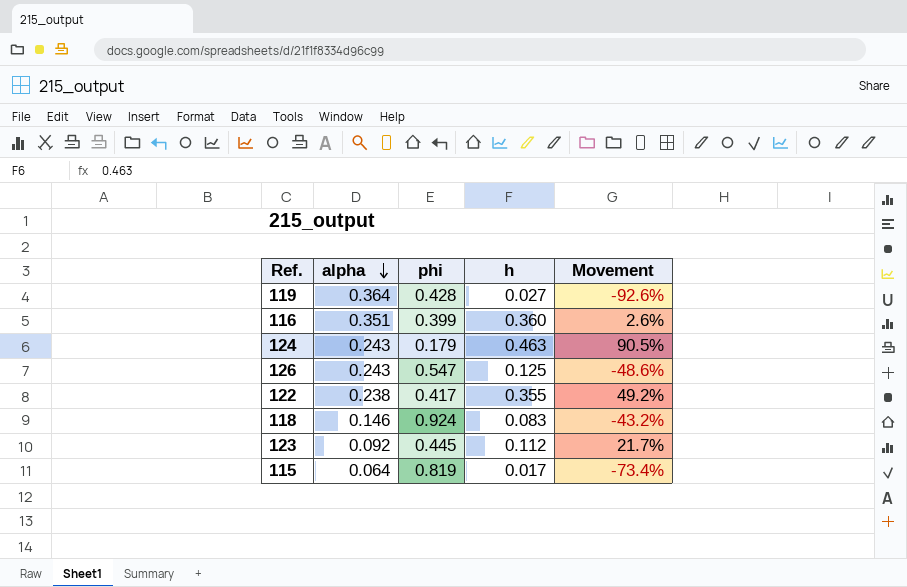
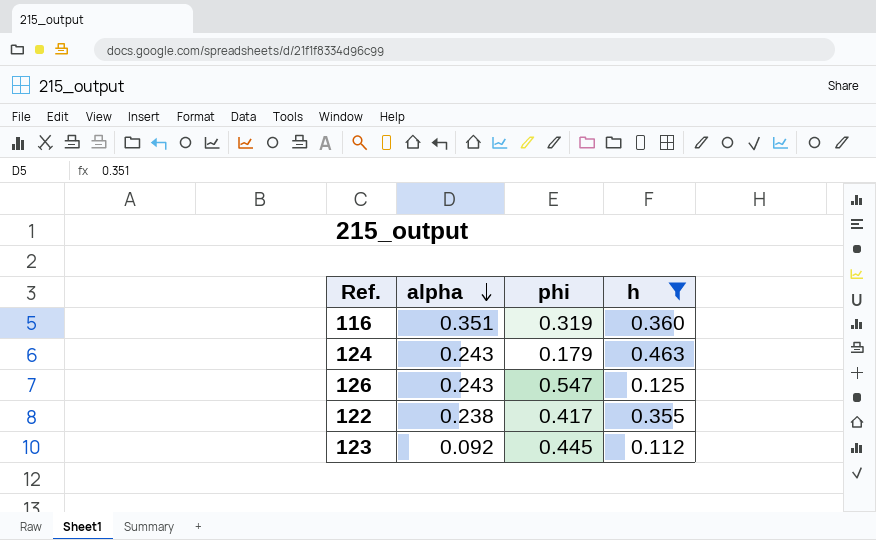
filter: none -> h >= 0.112
column Movement | formula: ([h] - [alpha]) / [alpha] -> none
116 | phi: 0.399 -> 0.319

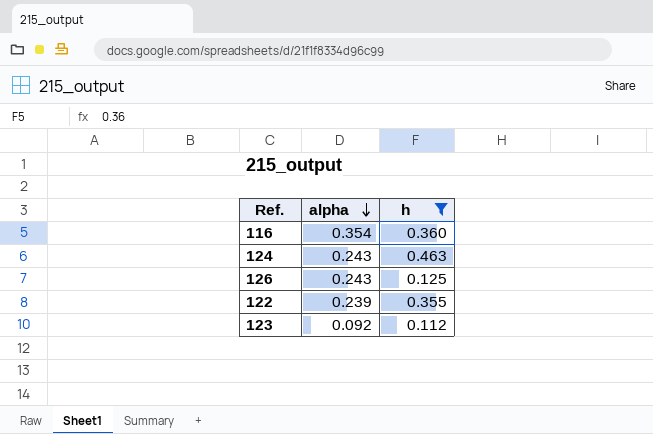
column phi | position: 3 -> none
116 | alpha: 0.351 -> 0.354
122 | alpha: 0.238 -> 0.239

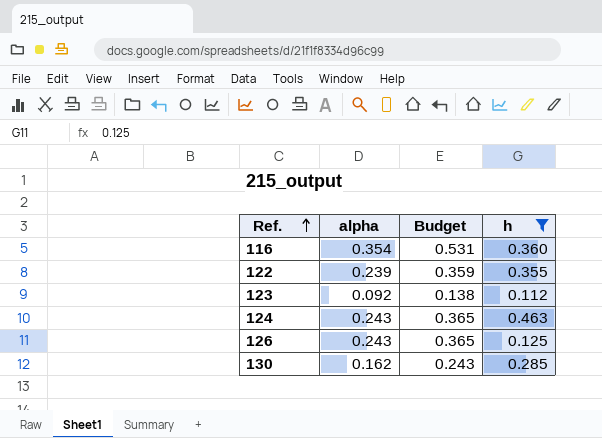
row order: alpha descending -> Ref. ascending
column Budget | formula: none -> [alpha] * 1.5
row 130: none -> 0.162 | 0.243 | 0.285

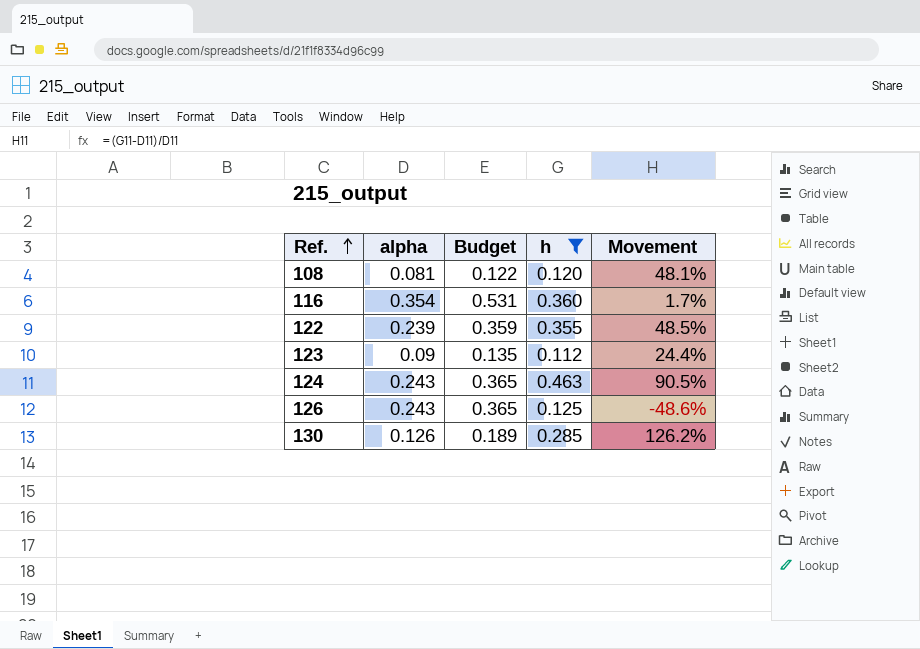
column Movement | formula: none -> ([h] - [alpha]) / [alpha]
row 108: none -> 0.081 | 0.122 | 0.120 | 48.1%
123 | alpha: 0.092 -> 0.09
123 | Budget: 0.138 -> 0.135
130 | alpha: 0.162 -> 0.126
130 | Budget: 0.243 -> 0.189

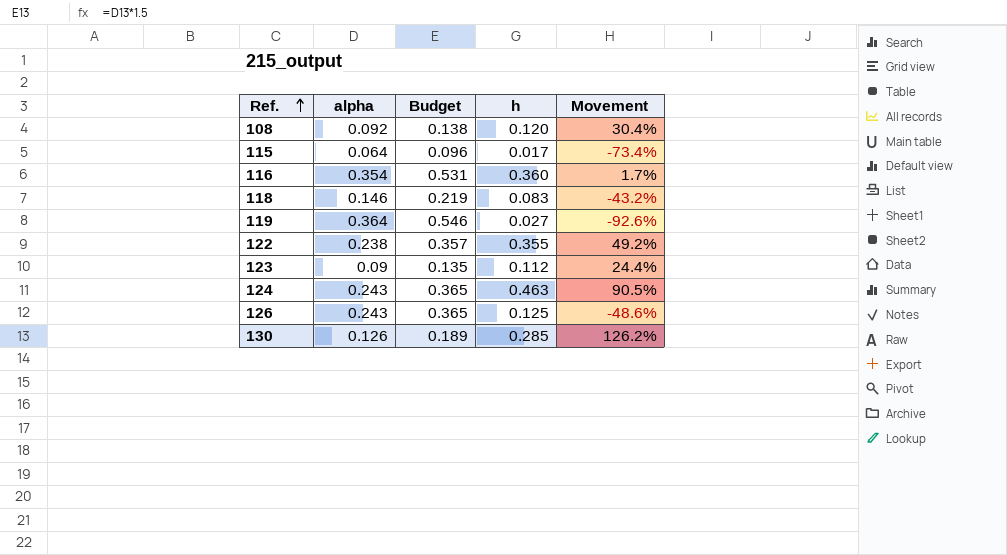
filter: h >= 0.112 -> none
108 | alpha: 0.081 -> 0.092
108 | Budget: 0.122 -> 0.138
108 | Movement: 48.1% -> 30.4%
122 | alpha: 0.239 -> 0.238
122 | Budget: 0.359 -> 0.357
122 | Movement: 48.5% -> 49.2%

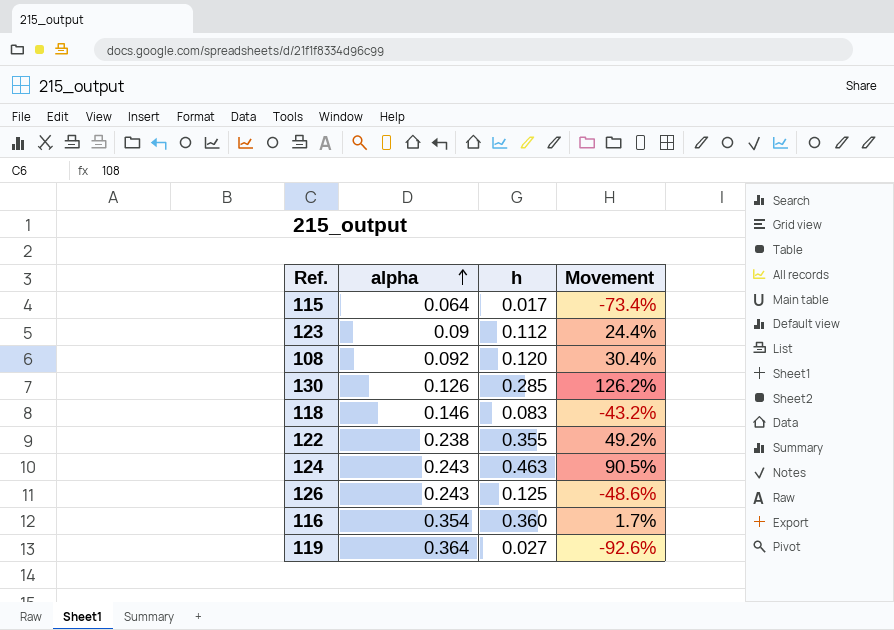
row order: Ref. ascending -> alpha ascending
column Budget | formula: [alpha] * 1.5 -> none

